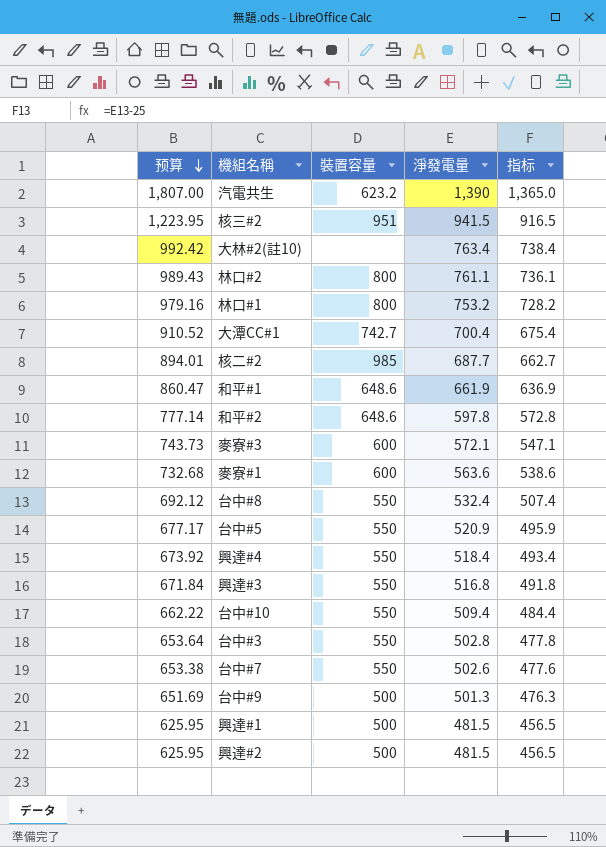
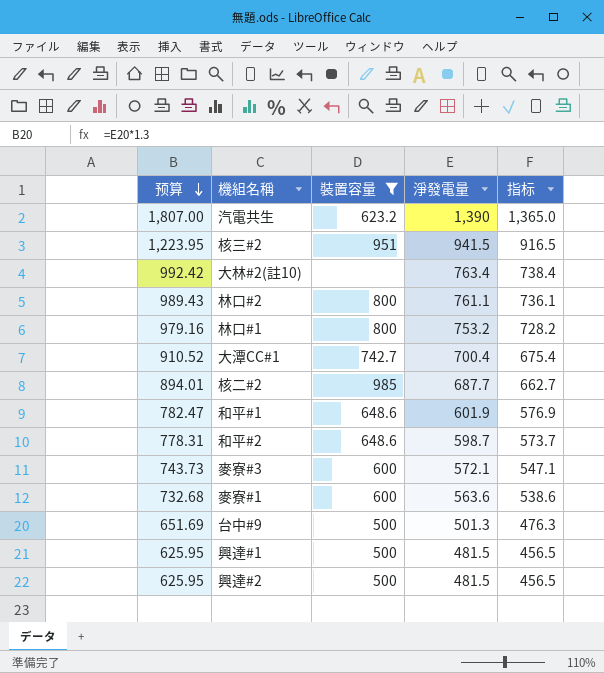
filter: none -> 裝置容量 != 550
和平#1 | 预算: 860.47 -> 782.47
和平#1 | 淨發電量: 661.9 -> 601.9
和平#1 | 指标: 636.9 -> 576.9
和平#2 | 预算: 777.14 -> 778.31
和平#2 | 淨發電量: 597.8 -> 598.7
和平#2 | 指标: 572.8 -> 573.7

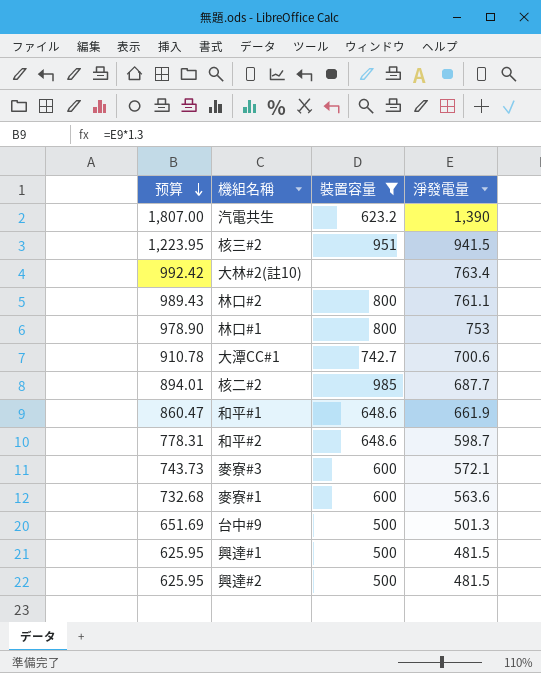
column 指标 | formula: [淨發電量] - 25 -> none
林口#1 | 预算: 979.16 -> 978.90
林口#1 | 淨發電量: 753.2 -> 753
大潭CC#1 | 预算: 910.52 -> 910.78
大潭CC#1 | 淨發電量: 700.4 -> 700.6
和平#1 | 预算: 782.47 -> 860.47
和平#1 | 淨發電量: 601.9 -> 661.9

